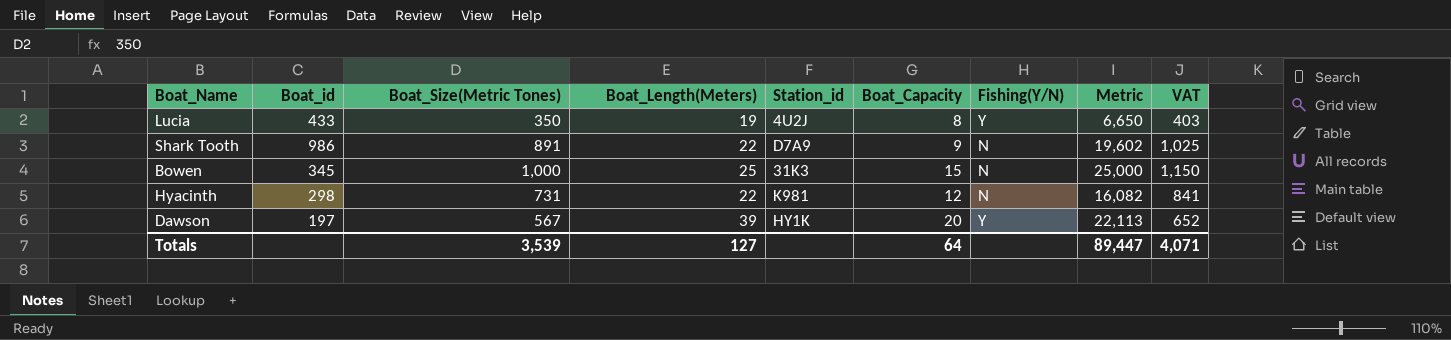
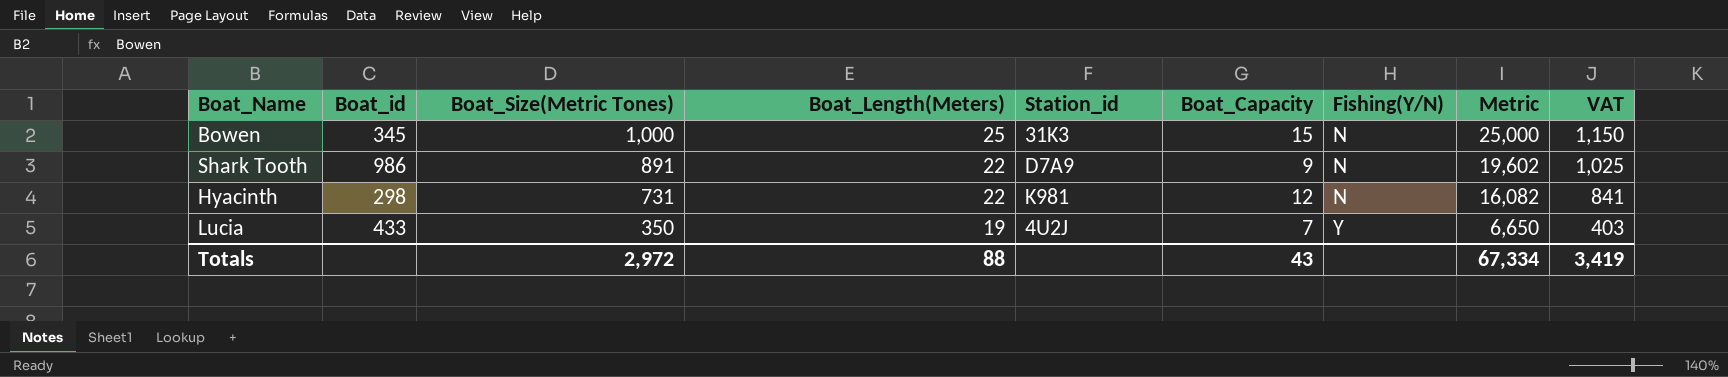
row order: none -> Boat_Size(Metric Tones) descending
row Dawson: 197 | 567 | 39 | HY1K | 20 | Y | 22,113 | 652 -> none
Lucia | Boat_Capacity: 8 -> 7
Totals | Boat_Size(Metric Tones): 3,539 -> 2,972
Totals | Boat_Length(Meters): 127 -> 88
Totals | Boat_Capacity: 64 -> 43
Totals | Metric: 89,447 -> 67,334
Totals | VAT: 4,071 -> 3,419

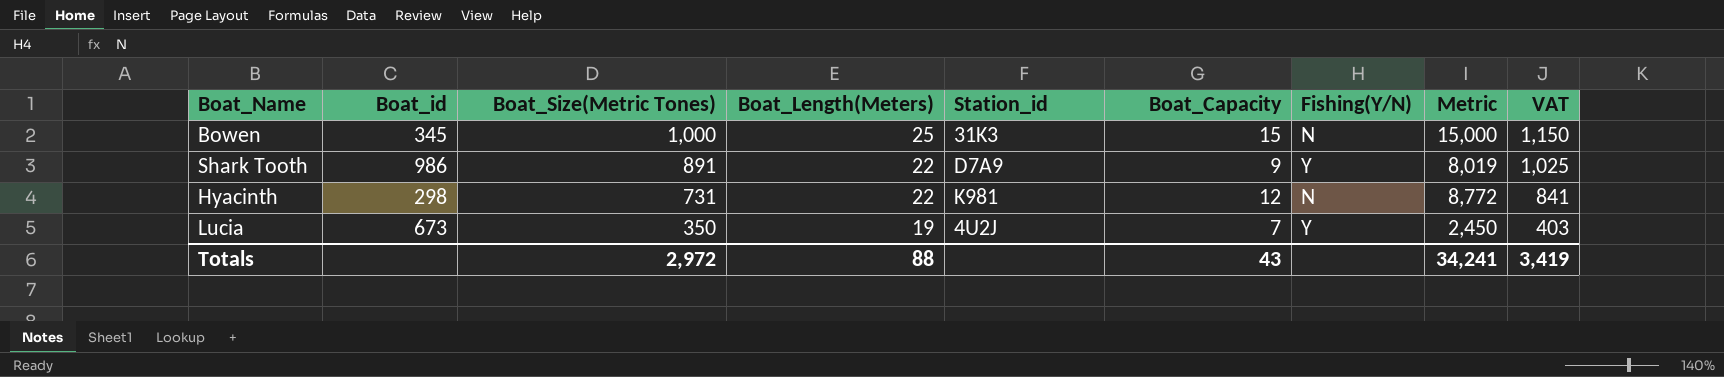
column Metric | formula: [Boat_Size(Metric Tones)] * [Boat_Length(Meters)] -> [Boat_Size(Metric Tones)] * [Boat_Capacity]
Shark Tooth | Fishing(Y/N): N -> Y
Lucia | Boat_id: 433 -> 673
Totals | Metric: 67,334 -> 34,241

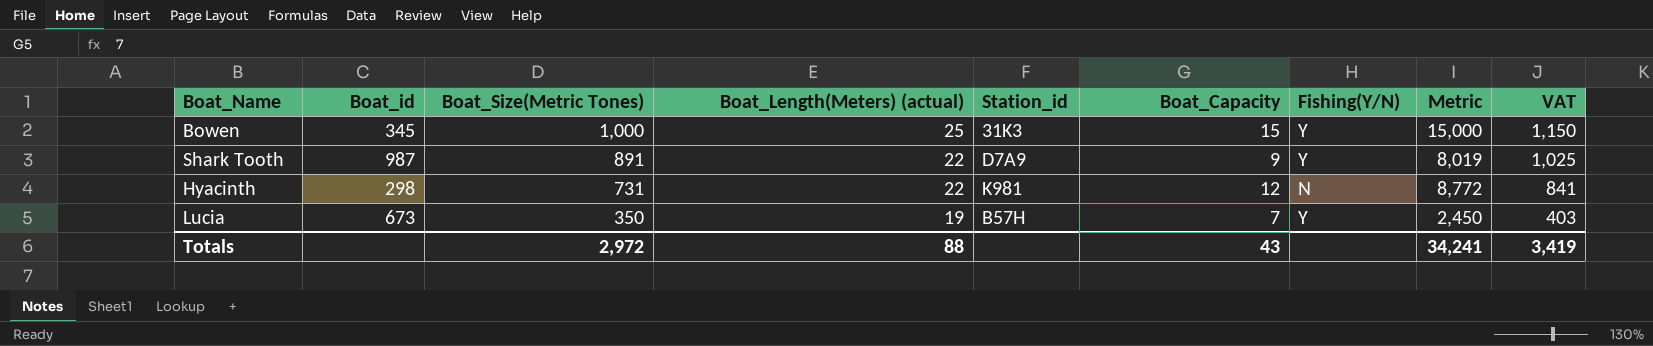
column name: Boat_Length(Meters) -> Boat_Length(Meters) (actual)
Bowen | Fishing(Y/N): N -> Y
Shark Tooth | Boat_id: 986 -> 987
Lucia | Station_id: 4U2J -> B57H

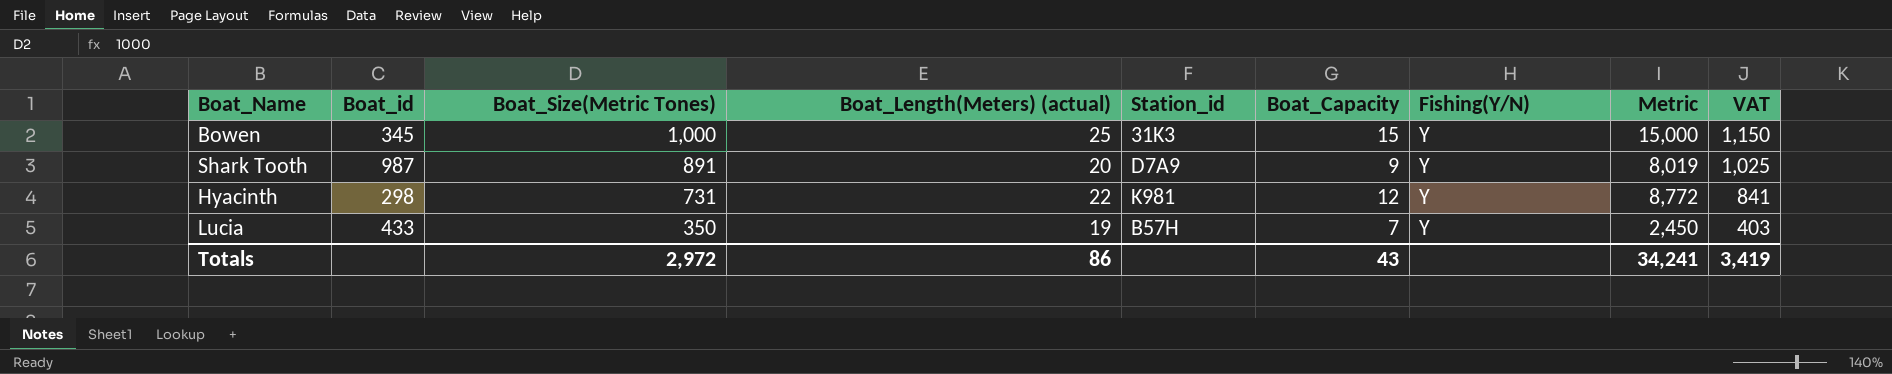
Shark Tooth | Boat_Length(Meters) (actual): 22 -> 20
Hyacinth | Fishing(Y/N): N -> Y
Lucia | Boat_id: 673 -> 433
Totals | Boat_Length(Meters) (actual): 88 -> 86

